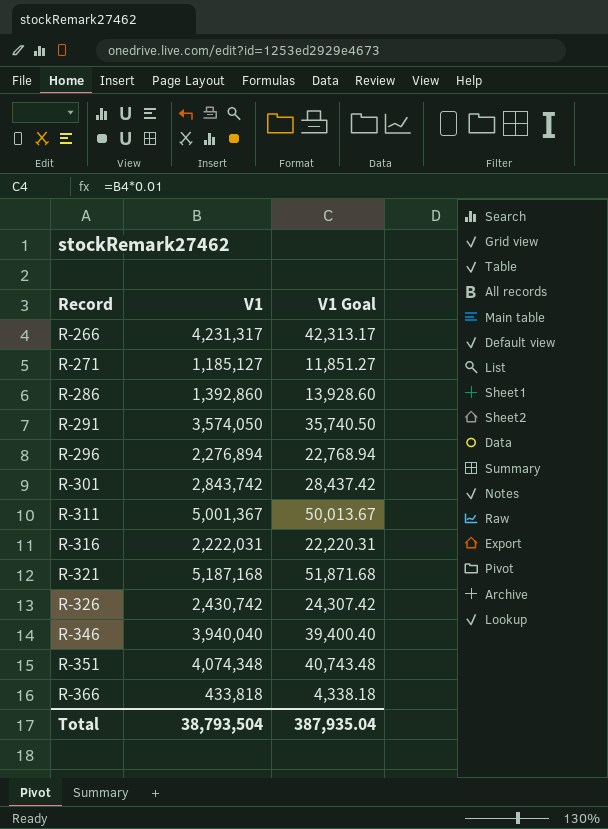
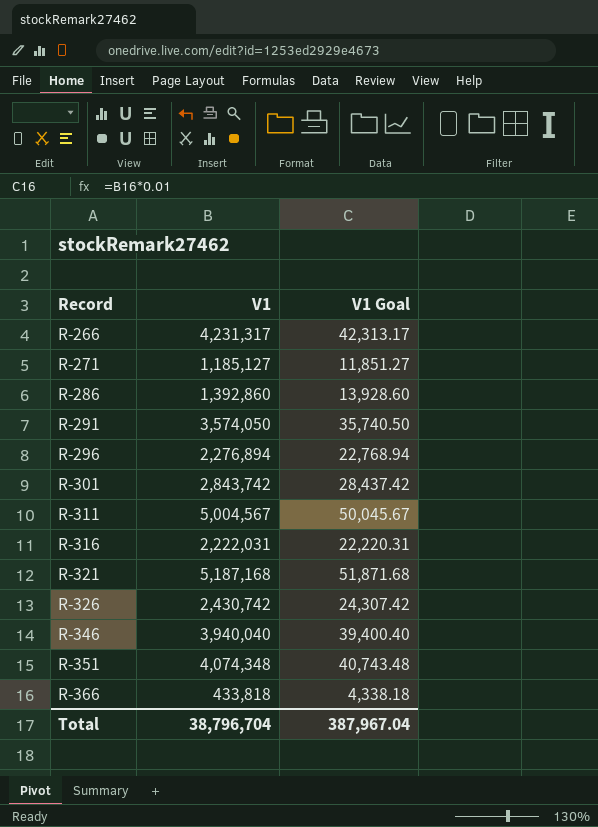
R-311 | V1: 5,001,367 -> 5,004,567
R-311 | V1 Goal: 50,013.67 -> 50,045.67
Total | V1: 38,793,504 -> 38,796,704
Total | V1 Goal: 387,935.04 -> 387,967.04

